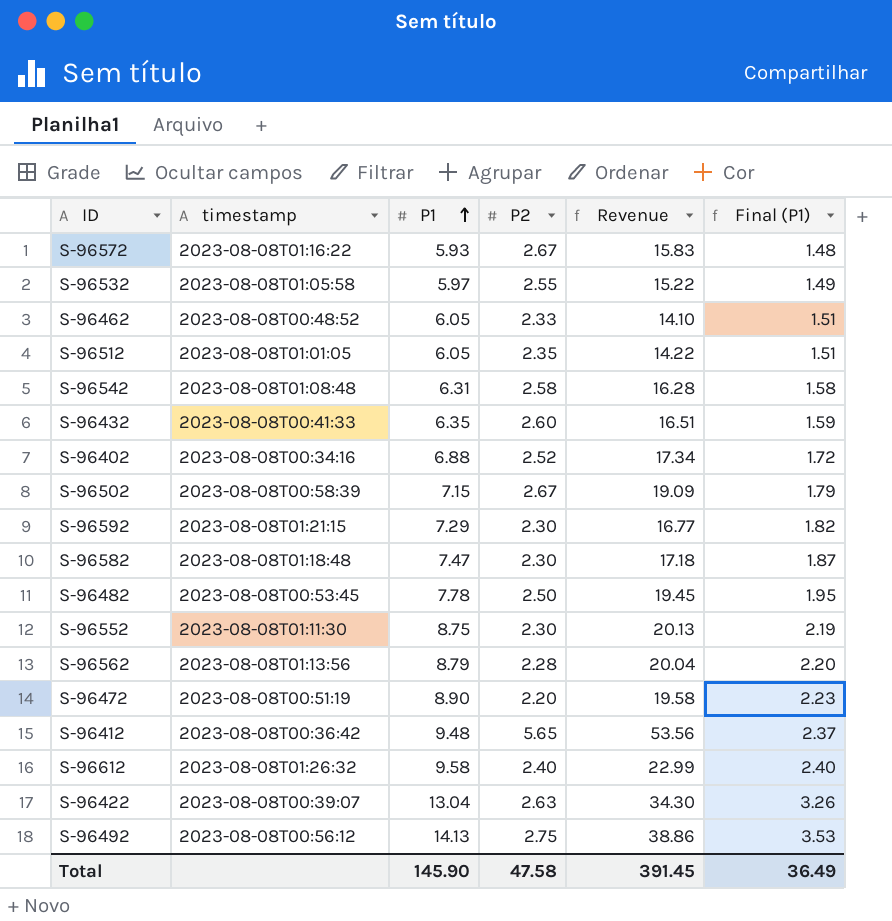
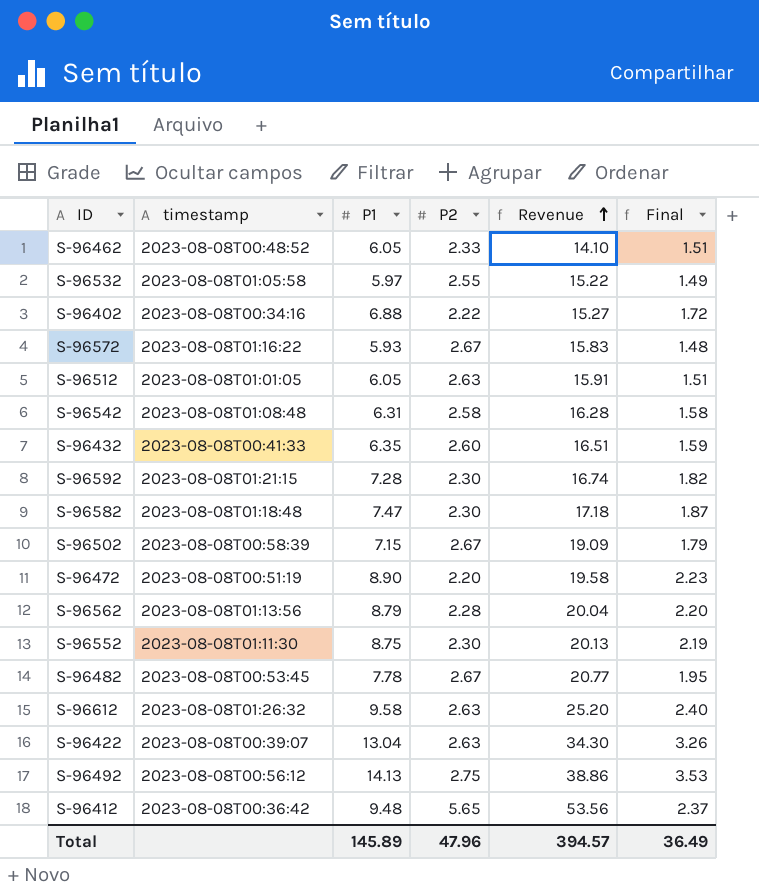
row order: P1 ascending -> Revenue ascending
column name: Final (P1) -> Final
S-96402 | P2: 2.52 -> 2.22
S-96402 | Revenue: 17.34 -> 15.27
S-96512 | P2: 2.35 -> 2.63
S-96512 | Revenue: 14.22 -> 15.91
S-96592 | P1: 7.29 -> 7.28
S-96592 | Revenue: 16.77 -> 16.74
S-96482 | P2: 2.50 -> 2.67
S-96482 | Revenue: 19.45 -> 20.77
S-96612 | P2: 2.40 -> 2.63
S-96612 | Revenue: 22.99 -> 25.20
Total | P1: 145.90 -> 145.89
Total | P2: 47.58 -> 47.96
Total | Revenue: 391.45 -> 394.57

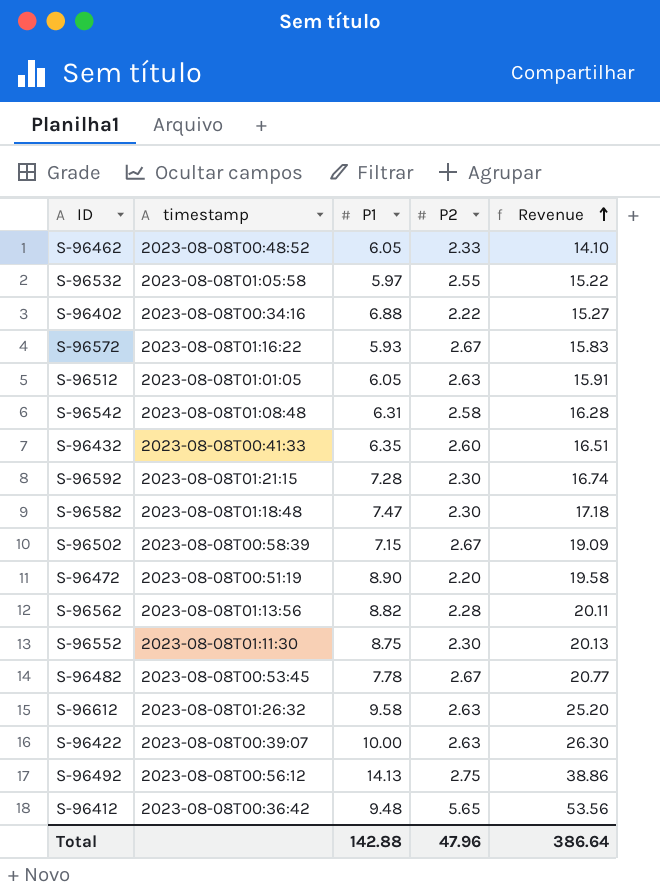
column Final | formula: [P1] * 0.25 -> none
S-96562 | P1: 8.79 -> 8.82
S-96562 | Revenue: 20.04 -> 20.11
S-96422 | P1: 13.04 -> 10.00
S-96422 | Revenue: 34.30 -> 26.30
Total | P1: 145.89 -> 142.88
Total | Revenue: 394.57 -> 386.64

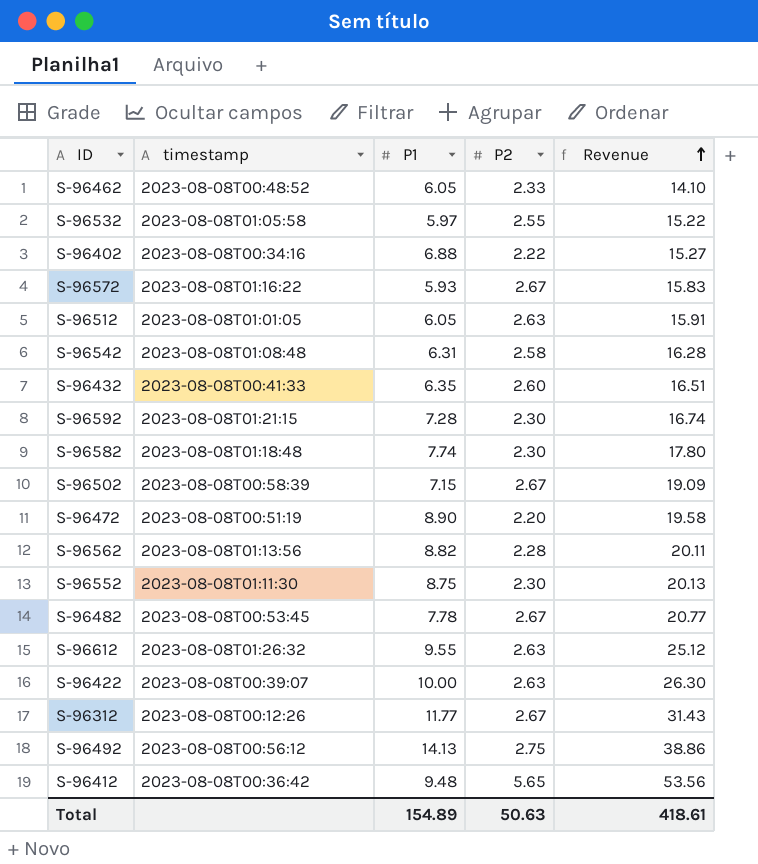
S-96582 | P1: 7.47 -> 7.74
S-96582 | Revenue: 17.18 -> 17.80
S-96612 | P1: 9.58 -> 9.55
S-96612 | Revenue: 25.20 -> 25.12
row S-96312: none -> 2023-08-08T00:12:26 | 11.77 | 2.67 | 31.43
Total | P1: 142.88 -> 154.89
Total | P2: 47.96 -> 50.63
Total | Revenue: 386.64 -> 418.61

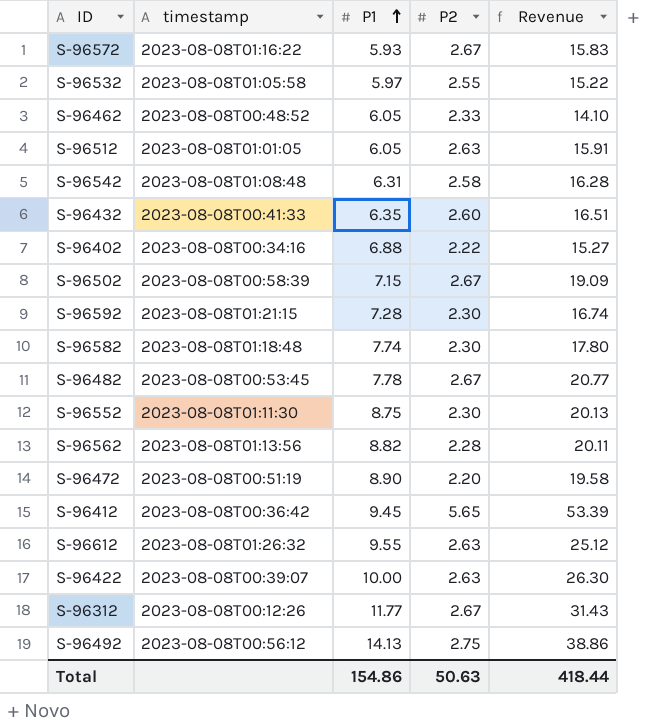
row order: Revenue ascending -> P1 ascending
S-96412 | P1: 9.48 -> 9.45
S-96412 | Revenue: 53.56 -> 53.39
Total | P1: 154.89 -> 154.86
Total | Revenue: 418.61 -> 418.44

